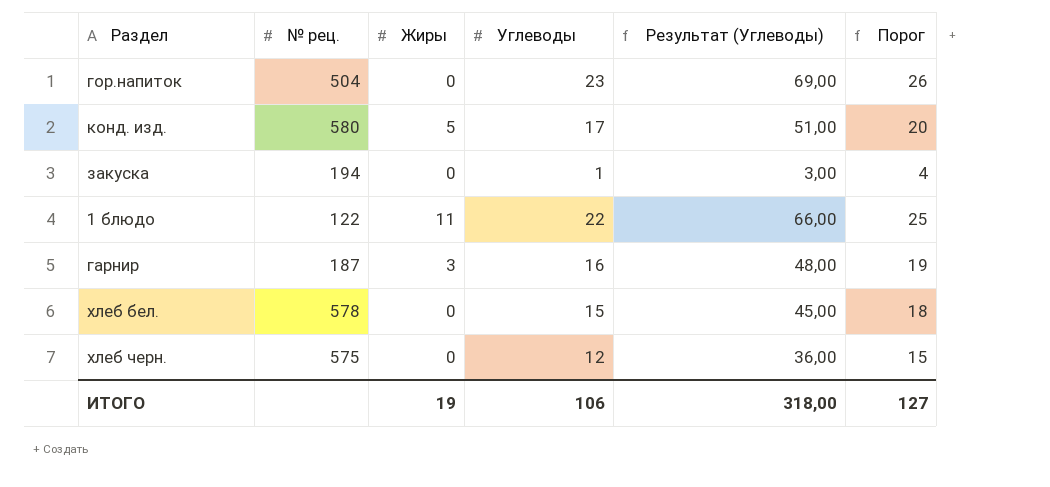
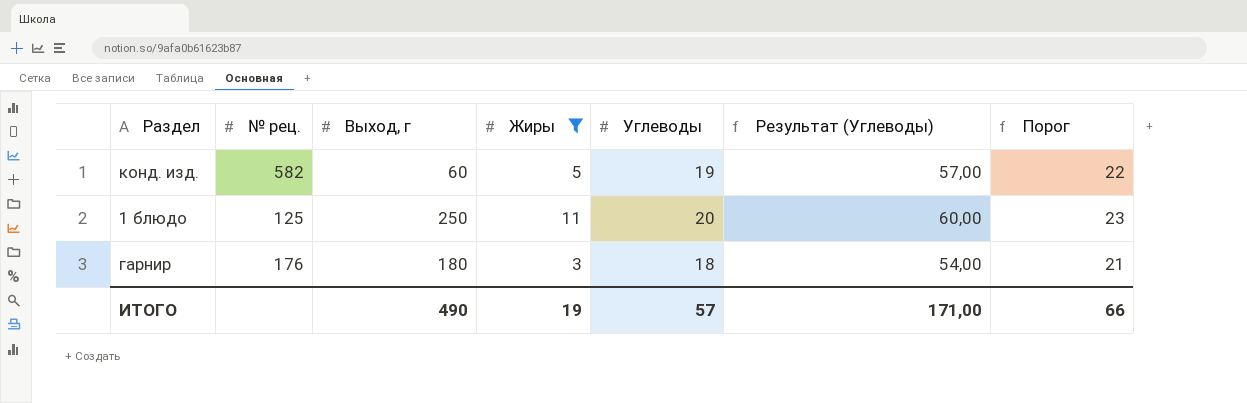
filter: none -> Жиры != 0
column Выход, г | position: none -> 3
конд. изд. | № рец.: 580 -> 582
конд. изд. | Углеводы: 17 -> 19
конд. изд. | Результат (Углеводы): 51,00 -> 57,00
конд. изд. | Порог: 20 -> 22
1 блюдо | № рец.: 122 -> 125
1 блюдо | Углеводы: 22 -> 20
1 блюдо | Результат (Углеводы): 66,00 -> 60,00
1 блюдо | Порог: 25 -> 23
гарнир | № рец.: 187 -> 176
гарнир | Углеводы: 16 -> 18
гарнир | Результат (Углеводы): 48,00 -> 54,00
гарнир | Порог: 19 -> 21
ИТОГО | Углеводы: 106 -> 57
ИТОГО | Результат (Углеводы): 318,00 -> 171,00
ИТОГО | Порог: 127 -> 66

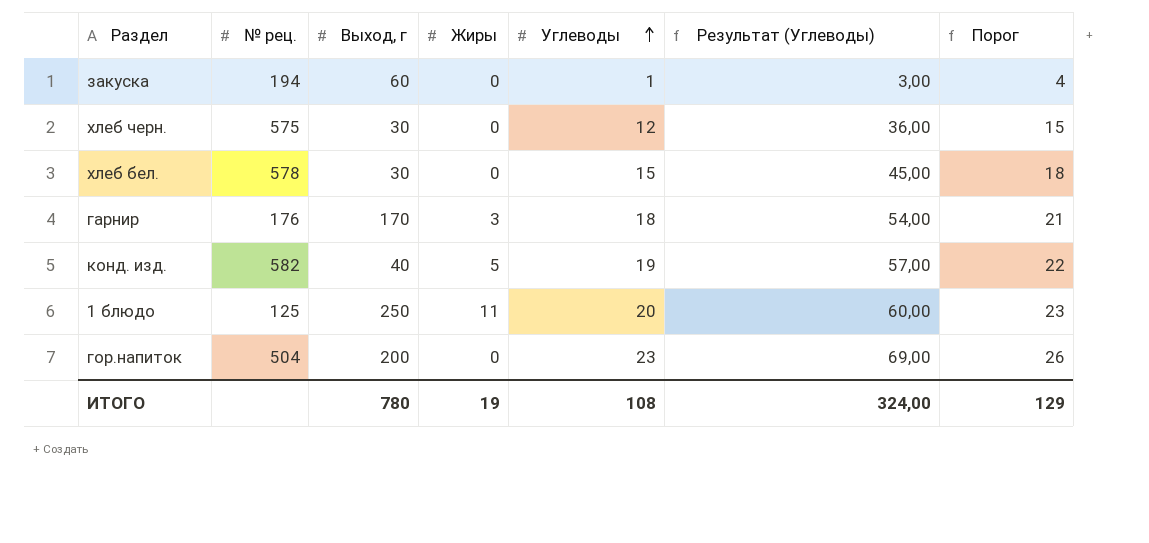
filter: Жиры != 0 -> none
row order: none -> Углеводы ascending
гарнир | Выход, г: 180 -> 170
конд. изд. | Выход, г: 60 -> 40
ИТОГО | Выход, г: 490 -> 780
ИТОГО | Углеводы: 57 -> 108
ИТОГО | Результат (Углеводы): 171,00 -> 324,00
ИТОГО | Порог: 66 -> 129

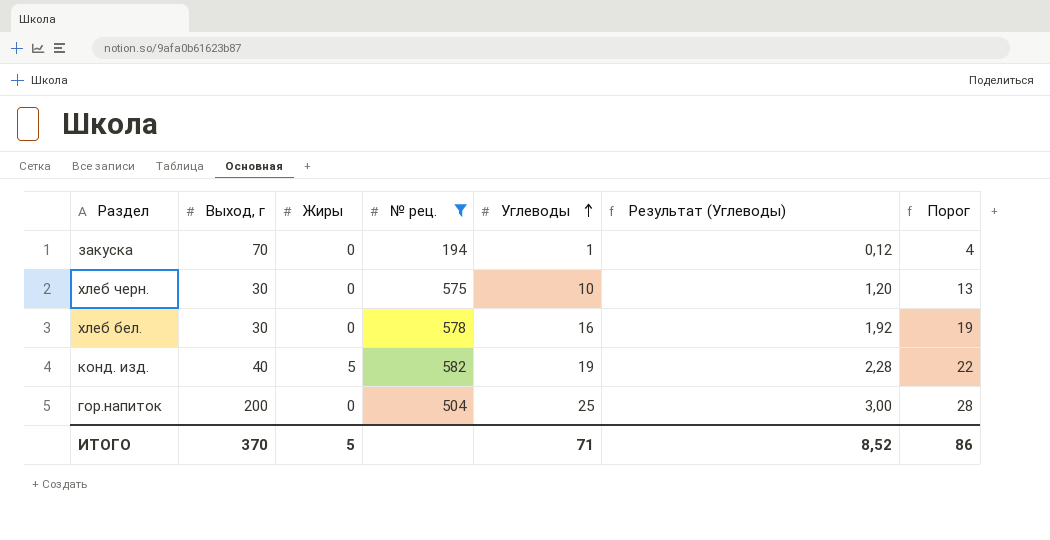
filter: none -> № рец. >= 194
column № рец. | position: 2 -> 4
column Результат (Углеводы) | formula: [Углеводы] * 3 -> [Углеводы] * 0,12
закуска | Выход, г: 60 -> 70
хлеб черн. | Углеводы: 12 -> 10
хлеб черн. | Порог: 15 -> 13
хлеб бел. | Углеводы: 15 -> 16
хлеб бел. | Порог: 18 -> 19
гор.напиток | Углеводы: 23 -> 25
гор.напиток | Порог: 26 -> 28
ИТОГО | Выход, г: 780 -> 370
ИТОГО | Жиры: 19 -> 5
ИТОГО | Углеводы: 108 -> 71
ИТОГО | Результат (Углеводы): 324,00 -> 8,52
ИТОГО | Порог: 129 -> 86

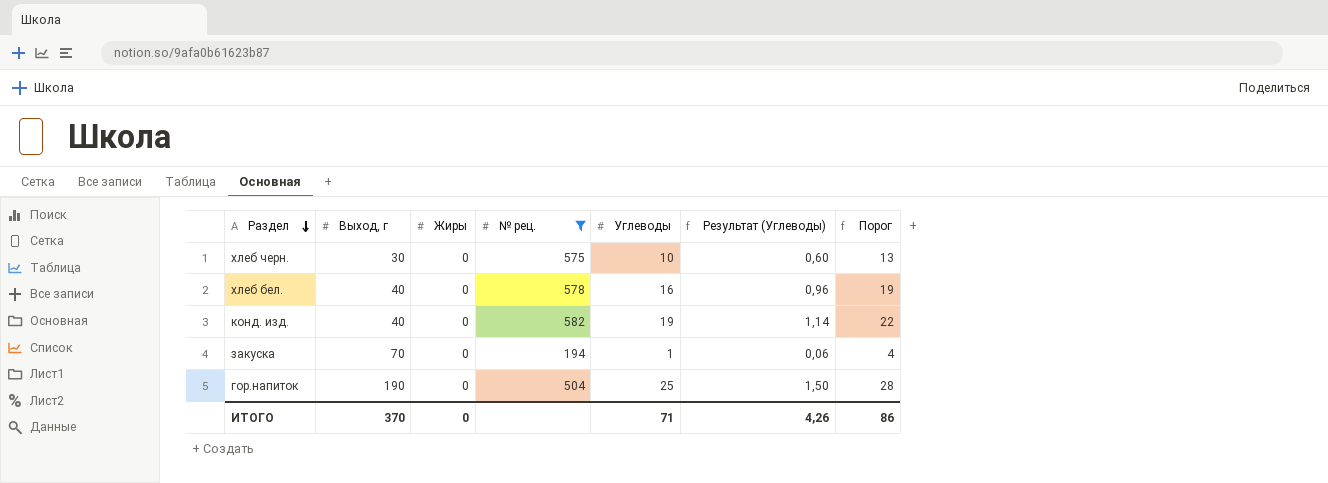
row order: Углеводы ascending -> Раздел descending
column Результат (Углеводы) | formula: [Углеводы] * 0,12 -> [Углеводы] * 0,06
хлеб бел. | Выход, г: 30 -> 40
конд. изд. | Жиры: 5 -> 0
гор.напиток | Выход, г: 200 -> 190
ИТОГО | Жиры: 5 -> 0
ИТОГО | Результат (Углеводы): 8,52 -> 4,26

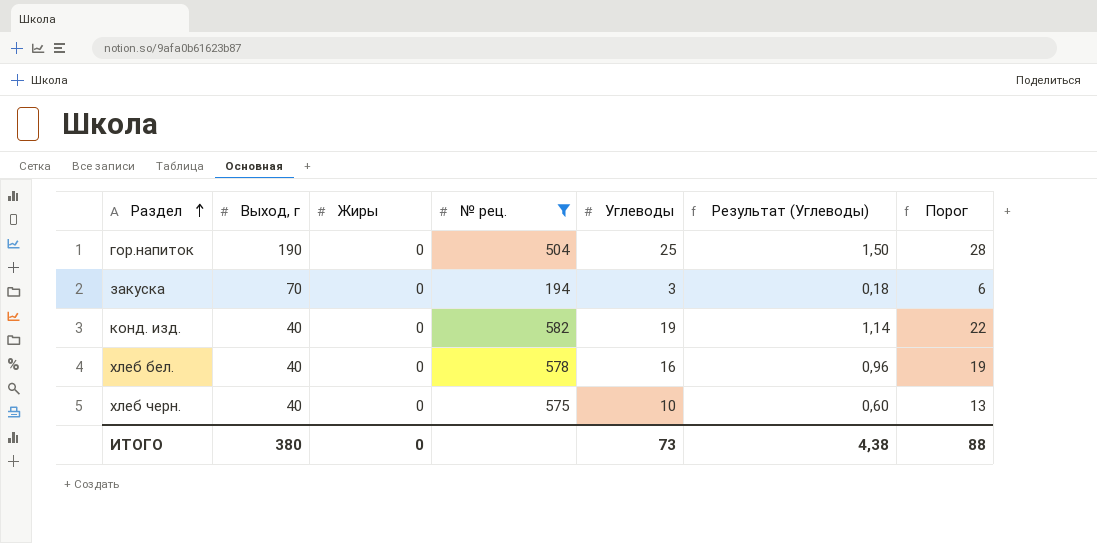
row order: Раздел descending -> Раздел ascending
закуска | Углеводы: 1 -> 3
закуска | Результат (Углеводы): 0,06 -> 0,18
закуска | Порог: 4 -> 6
хлеб черн. | Выход, г: 30 -> 40
ИТОГО | Выход, г: 370 -> 380
ИТОГО | Углеводы: 71 -> 73
ИТОГО | Результат (Углеводы): 4,26 -> 4,38
ИТОГО | Порог: 86 -> 88

